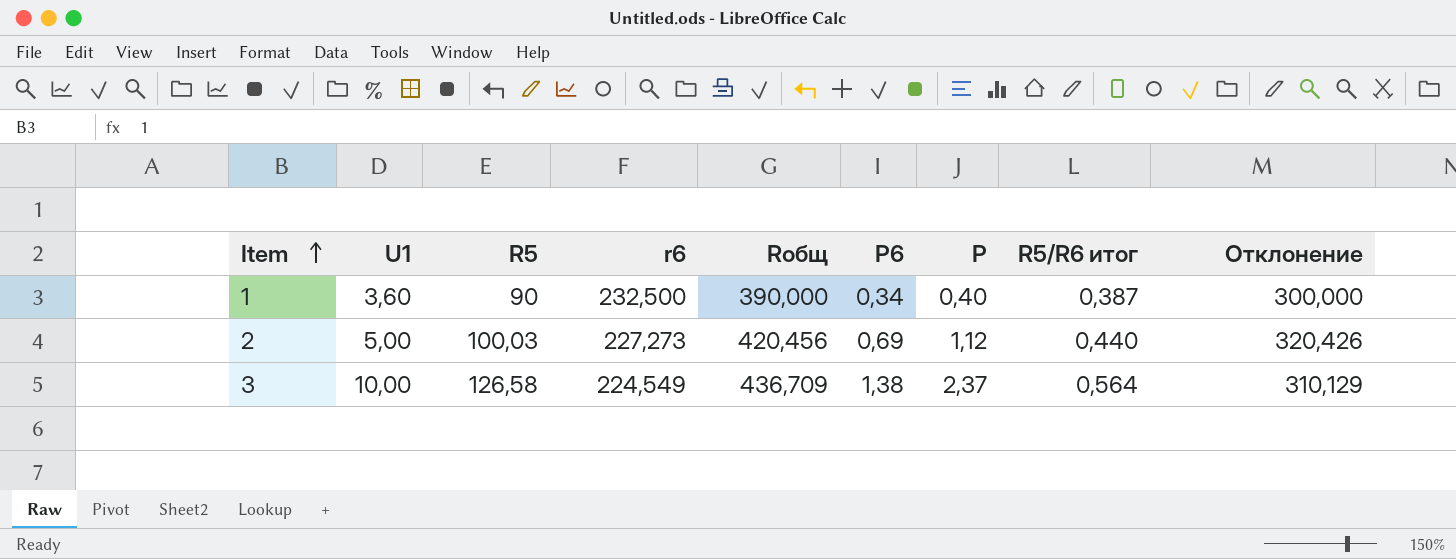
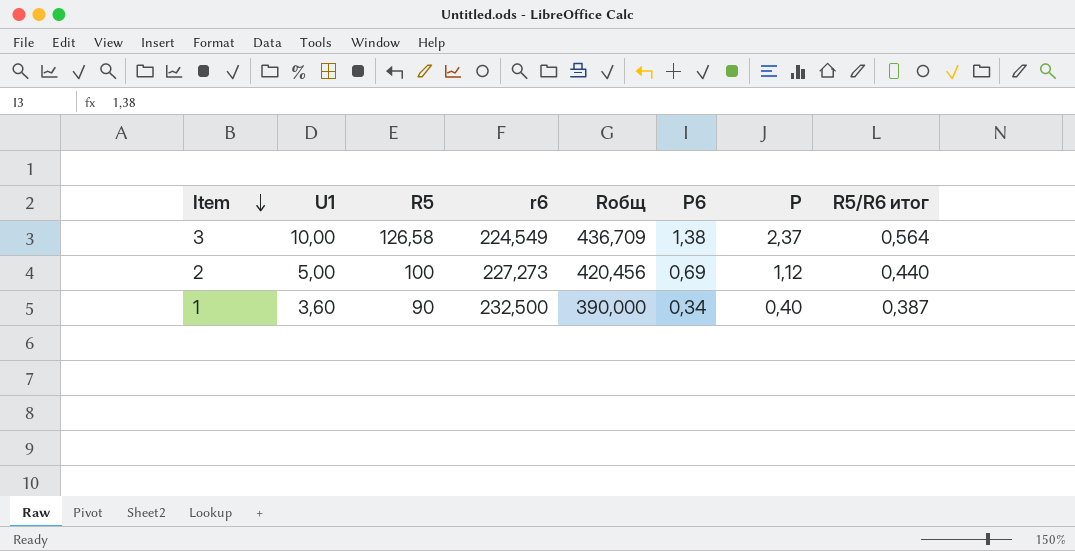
row order: Item ascending -> Item descending
column Отклонение | formula: [Rобщ] - [R5] -> none
2 | R5: 100,03 -> 100

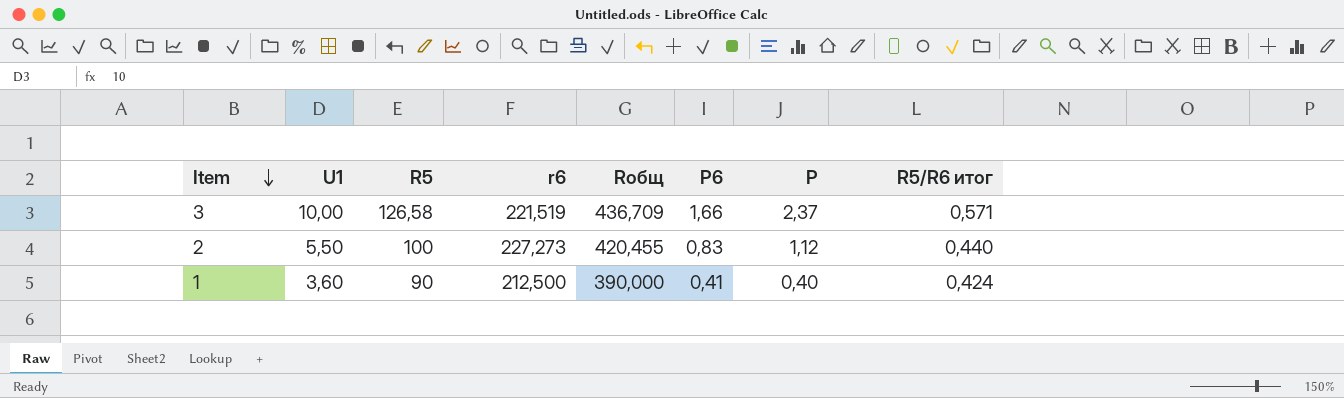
3 | r6: 224,549 -> 221,519
3 | P6: 1,38 -> 1,66
3 | R5/R6 итог: 0,564 -> 0,571
2 | U1: 5,00 -> 5,50
2 | Rобщ: 420,456 -> 420,455
2 | P6: 0,69 -> 0,83
1 | r6: 232,500 -> 212,500
1 | P6: 0,34 -> 0,41
1 | R5/R6 итог: 0,387 -> 0,424

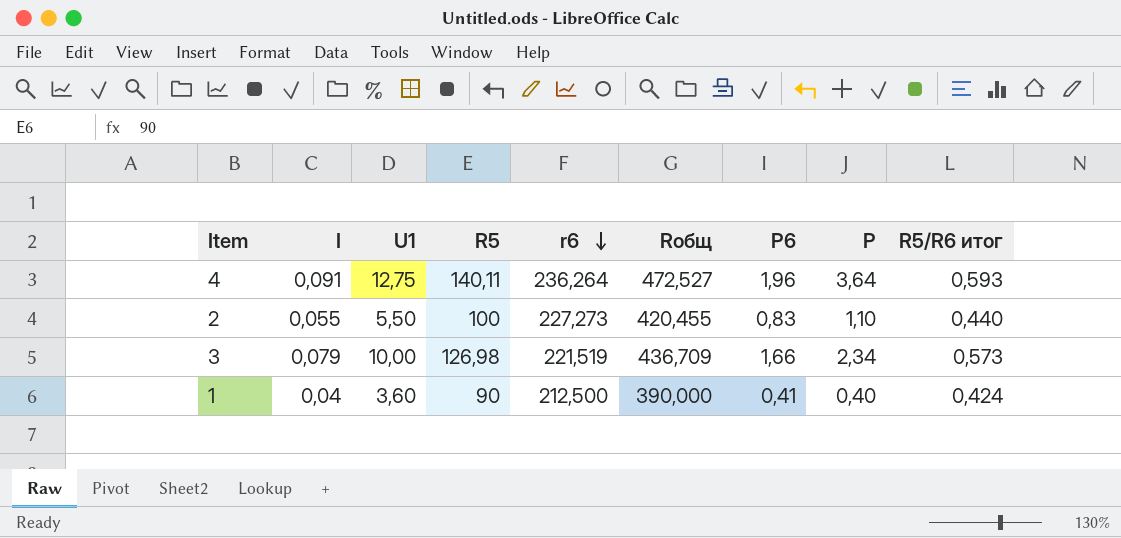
row order: Item descending -> r6 descending
column I | position: none -> 2
row 4: none -> 0,091 | 12,75 | 140,11 | 236,264 | 472,527 | 1,96 | 3,64 | 0,593
2 | P: 1,12 -> 1,10
3 | R5: 126,58 -> 126,98
3 | P: 2,37 -> 2,34
3 | R5/R6 итог: 0,571 -> 0,573

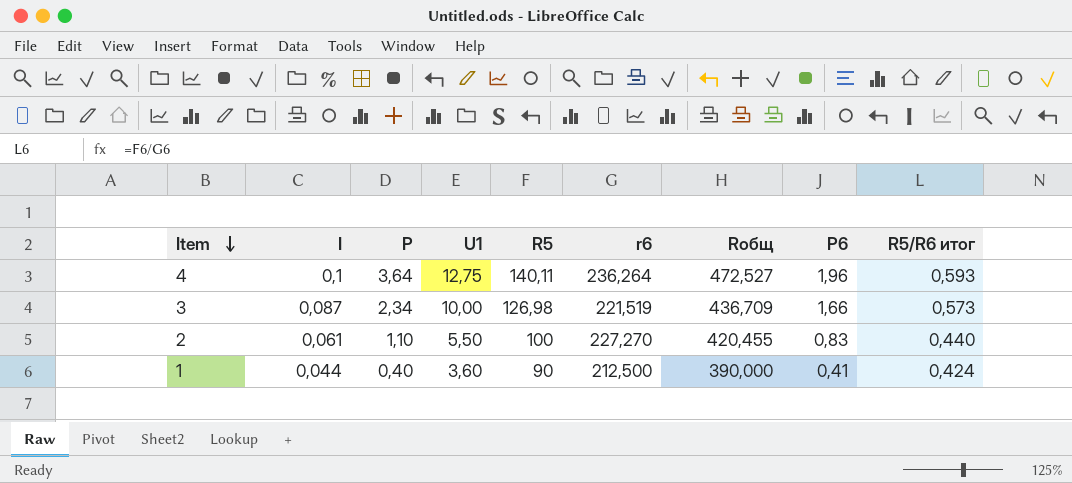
row order: r6 descending -> Item descending
column P | position: 8 -> 3
4 | I: 0,091 -> 0,1
3 | I: 0,079 -> 0,087
2 | I: 0,055 -> 0,061
2 | r6: 227,273 -> 227,270
1 | I: 0,04 -> 0,044

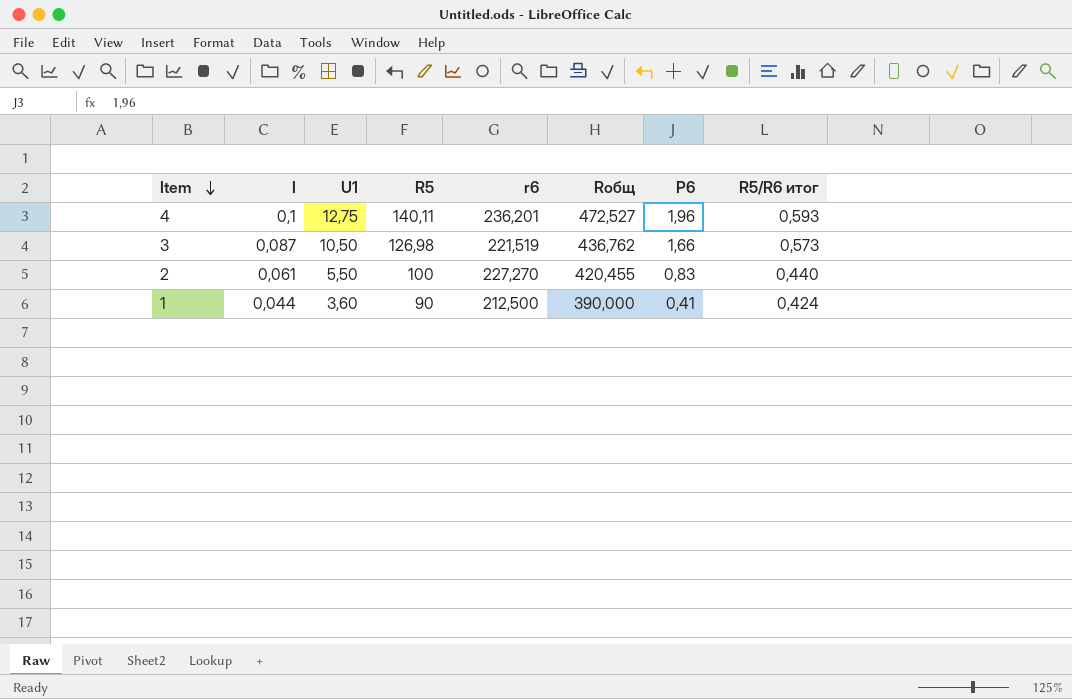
column P | position: 3 -> none
4 | r6: 236,264 -> 236,201
3 | U1: 10,00 -> 10,50
3 | Rобщ: 436,709 -> 436,762

